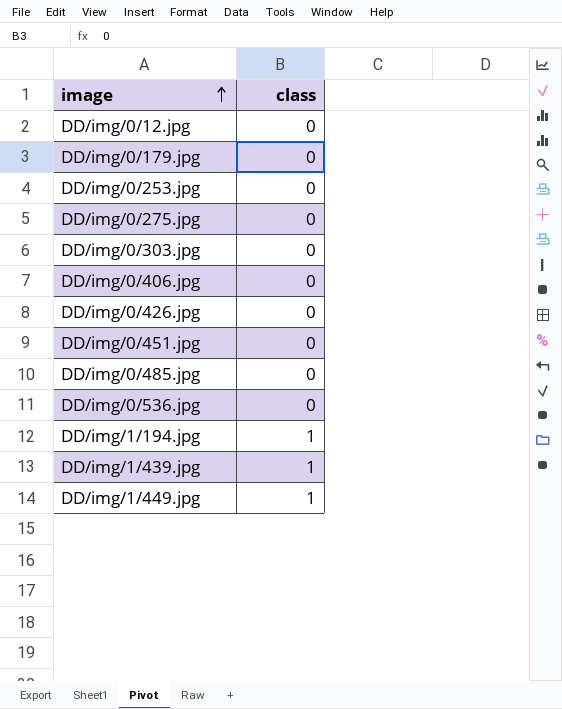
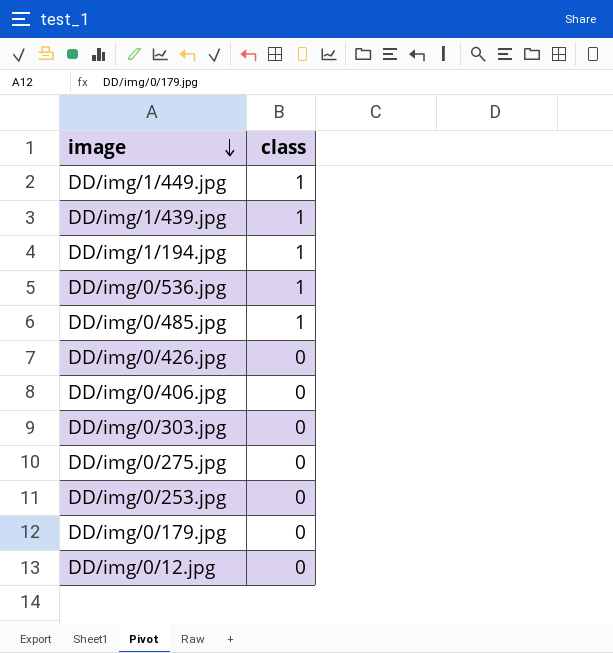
row order: image ascending -> image descending
row DD/img/0/451.jpg: 0 -> none
DD/img/0/536.jpg | class: 0 -> 1
DD/img/0/485.jpg | class: 0 -> 1

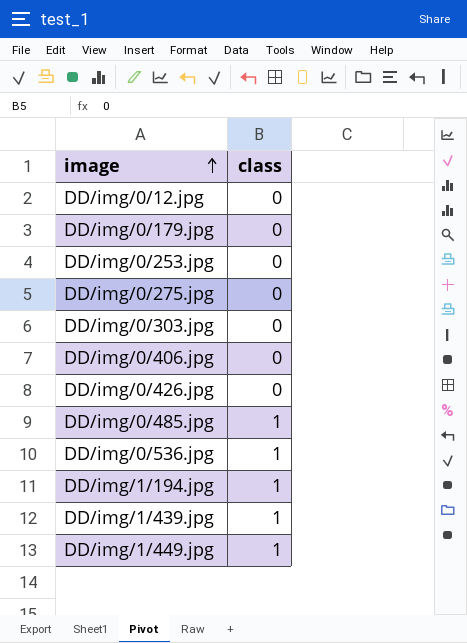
row order: image descending -> image ascending

